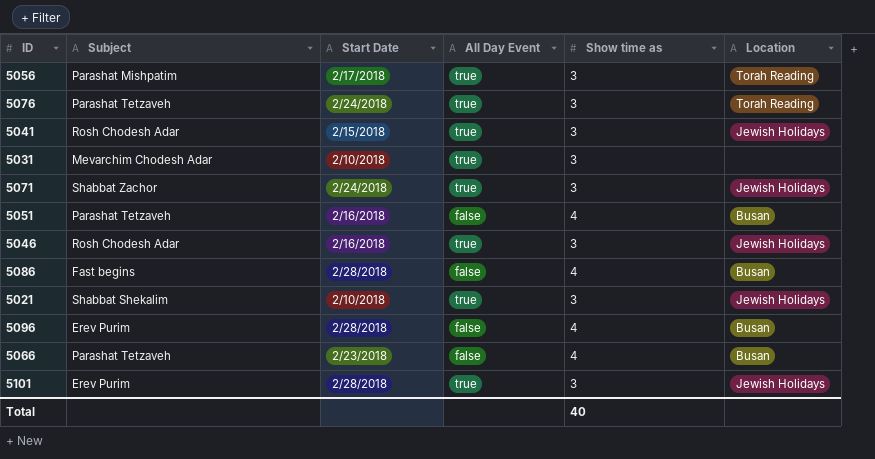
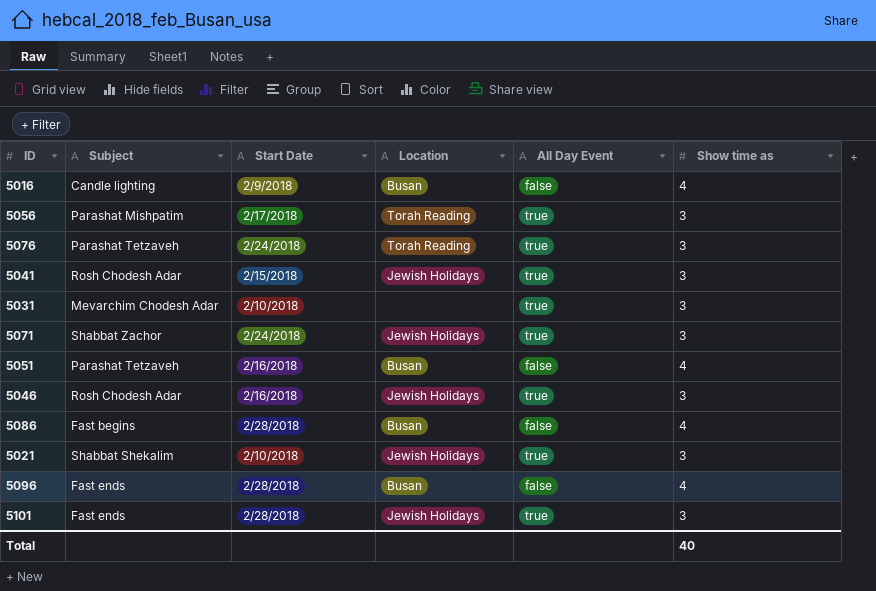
column Location | position: 6 -> 4
row 5066: Parashat Tetzaveh | 2/23/2018 | false | 4 | Busan -> none
row 5016: none -> Candle lighting | 2/9/2018 | Busan | false | 4
5096 | Subject: Erev Purim -> Fast ends
5101 | Subject: Erev Purim -> Fast ends

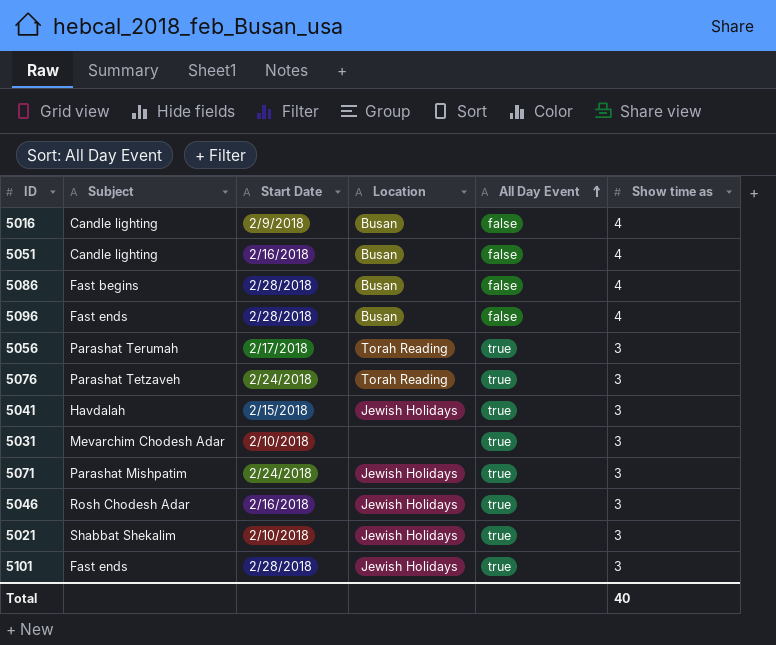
row order: none -> All Day Event ascending
5051 | Subject: Parashat Tetzaveh -> Candle lighting
5056 | Subject: Parashat Mishpatim -> Parashat Terumah
5041 | Subject: Rosh Chodesh Adar -> Havdalah
5071 | Subject: Shabbat Zachor -> Parashat Mishpatim

